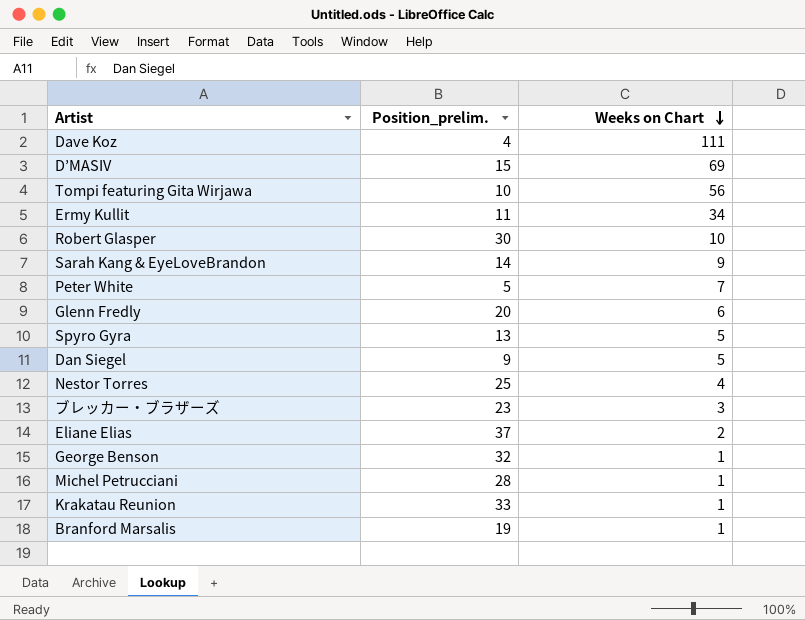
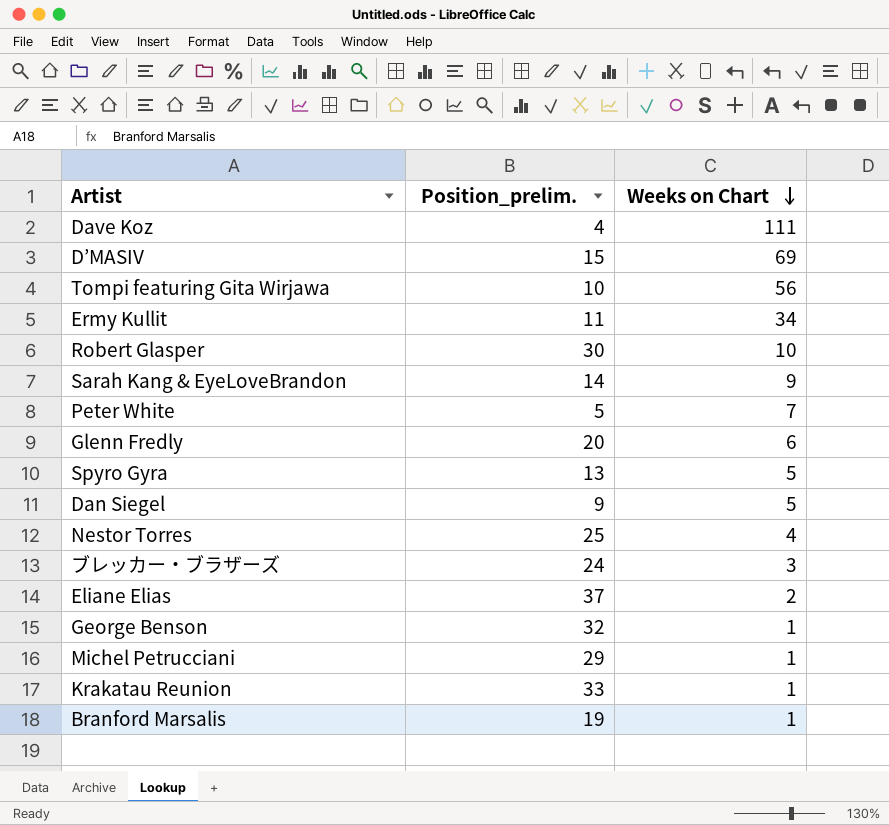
ブレッカー・ブラザーズ | Position_prelim.: 23 -> 24
Michel Petrucciani | Position_prelim.: 28 -> 29

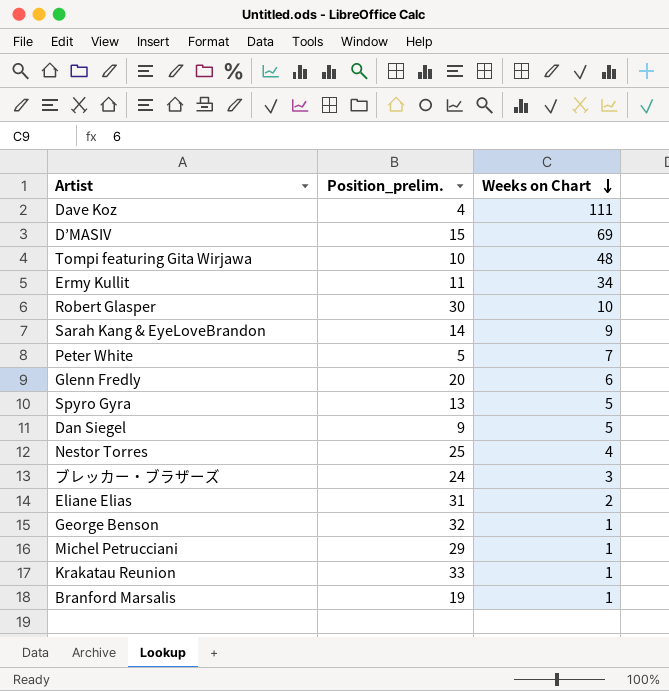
Tompi featuring Gita Wirjawa | Weeks on Chart: 56 -> 48
Eliane Elias | Position_prelim.: 37 -> 31

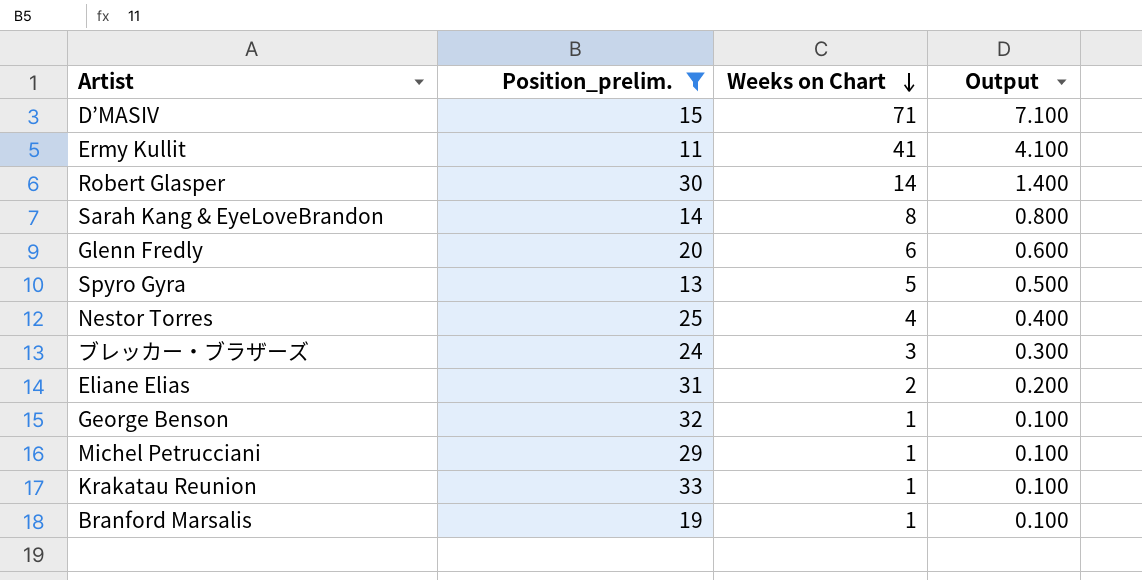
filter: none -> Position_prelim. >= 11
column Output | formula: none -> [Weeks on Chart] * 0.1
D’MASIV | Weeks on Chart: 69 -> 71
Ermy Kullit | Weeks on Chart: 34 -> 41
Robert Glasper | Weeks on Chart: 10 -> 14
Sarah Kang & EyeLoveBrandon | Weeks on Chart: 9 -> 8

